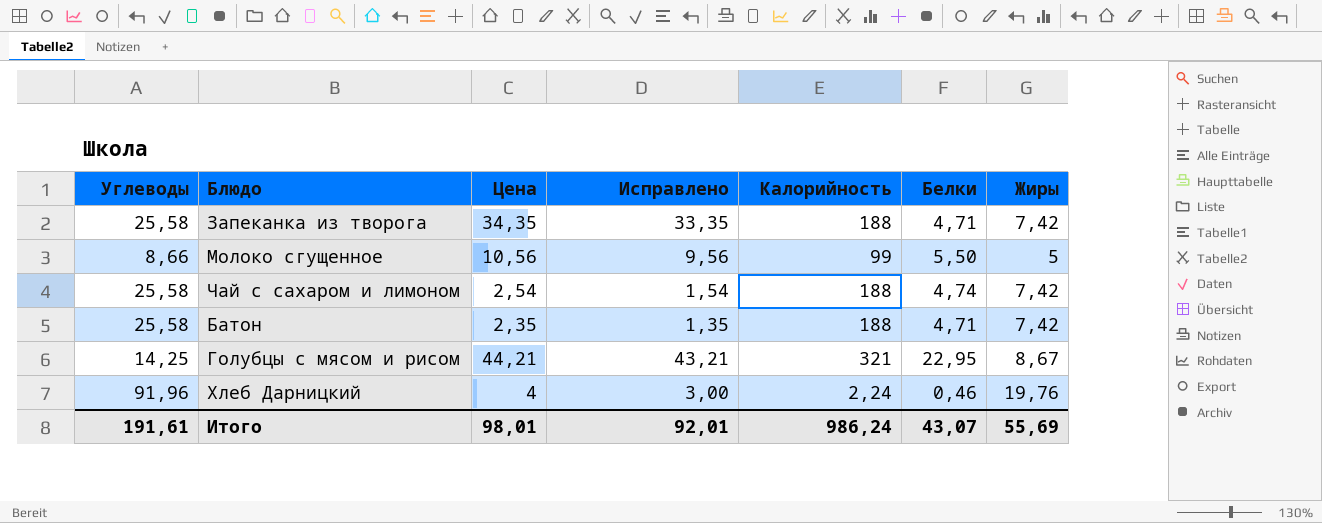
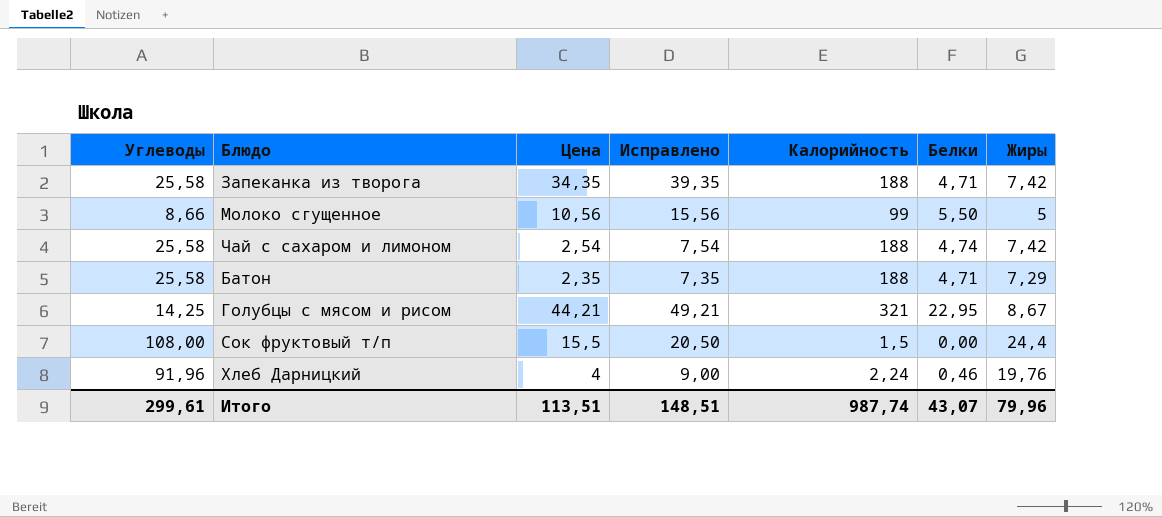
column Исправлено | formula: [Цена] - 1 -> [Цена] + 5
Батон | Жиры: 7,42 -> 7,29
row Сок фруктовый т/п: none -> 108,00 | 15,5 | 20,50 | 1,5 | 0,00 | 24,4
Итого | Углеводы: 191,61 -> 299,61
Итого | Цена: 98,01 -> 113,51
Итого | Исправлено: 92,01 -> 148,51
Итого | Калорийность: 986,24 -> 987,74
Итого | Жиры: 55,69 -> 79,96

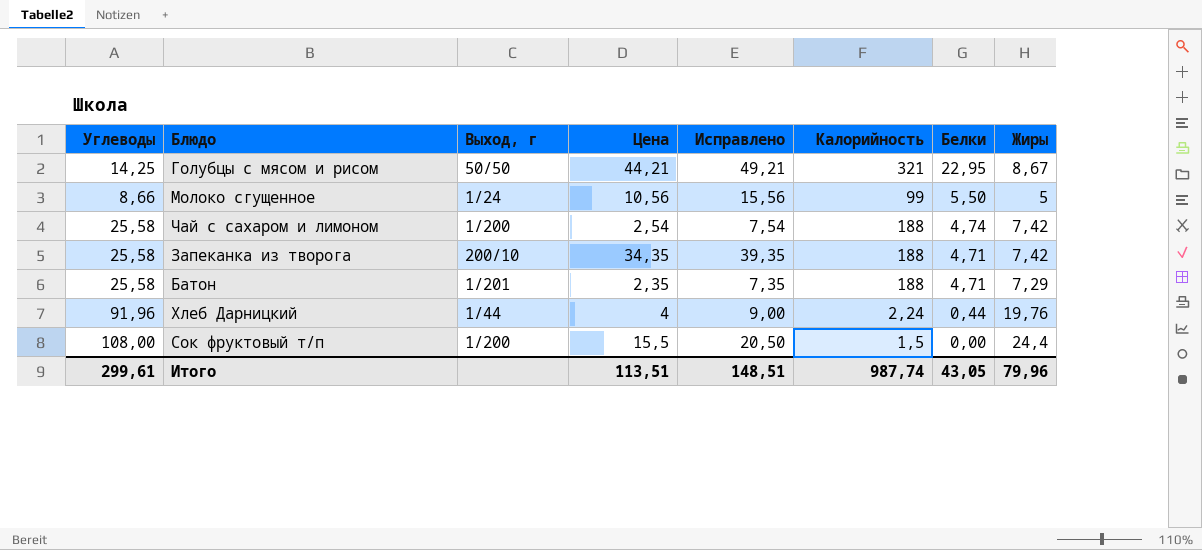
row order: none -> Белки descending
column Выход, г | position: none -> 3
Хлеб Дарницкий | Белки: 0,46 -> 0,44
Итого | Белки: 43,07 -> 43,05

